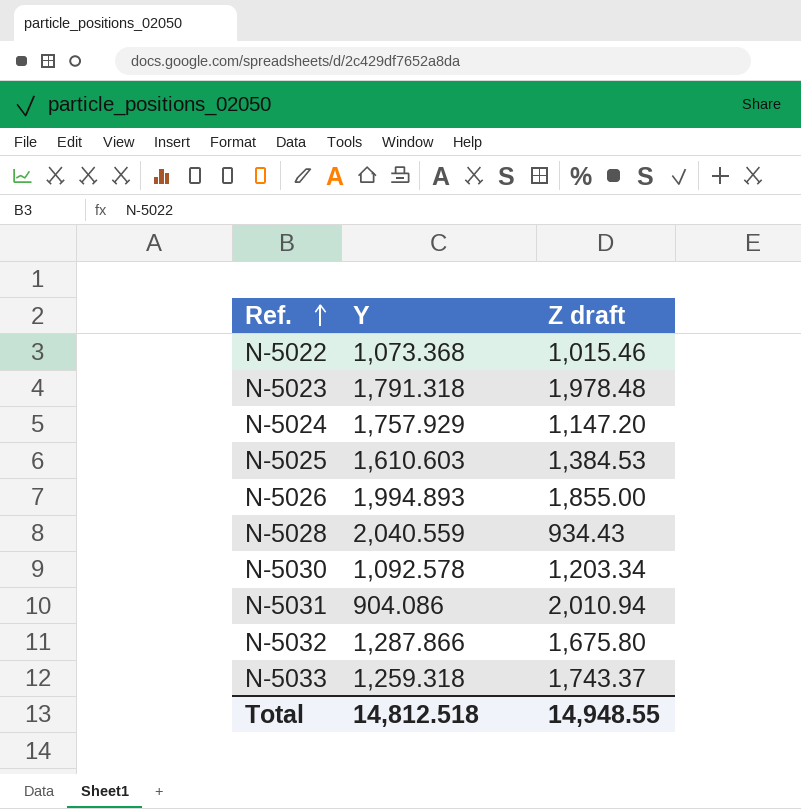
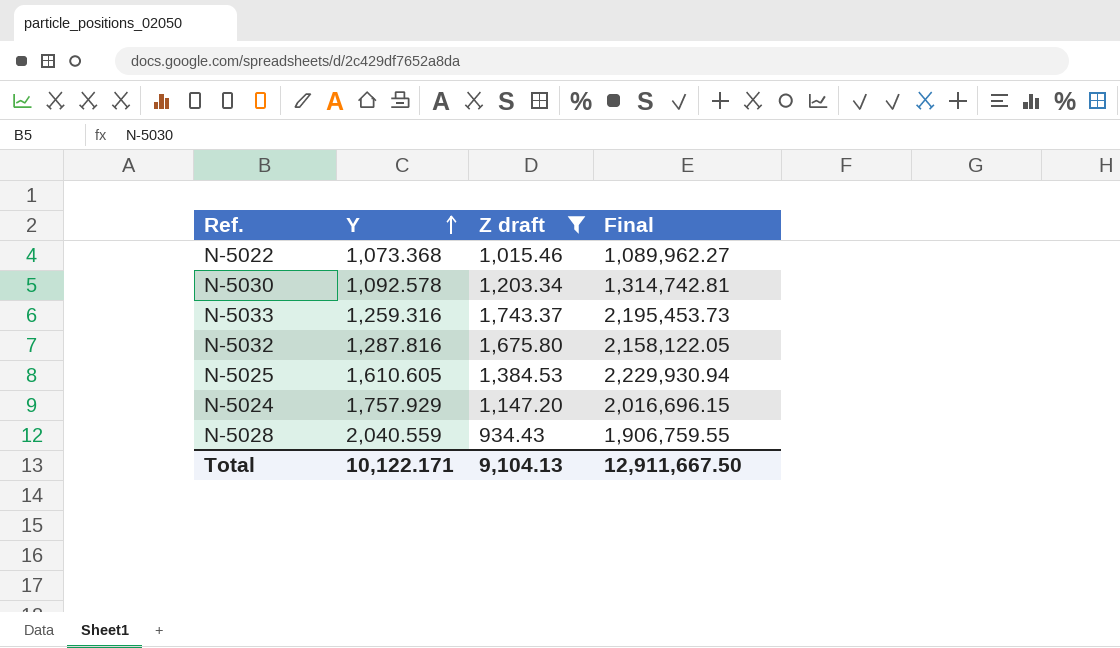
filter: none -> Z draft <= 1,743.37
row order: Ref. ascending -> Y ascending
column Final | formula: none -> [Y] * [Z draft]
N-5033 | Y: 1,259.318 -> 1,259.316
N-5032 | Y: 1,287.866 -> 1,287.816
N-5025 | Y: 1,610.603 -> 1,610.605
Total | Y: 14,812.518 -> 10,122.171
Total | Z draft: 14,948.55 -> 9,104.13

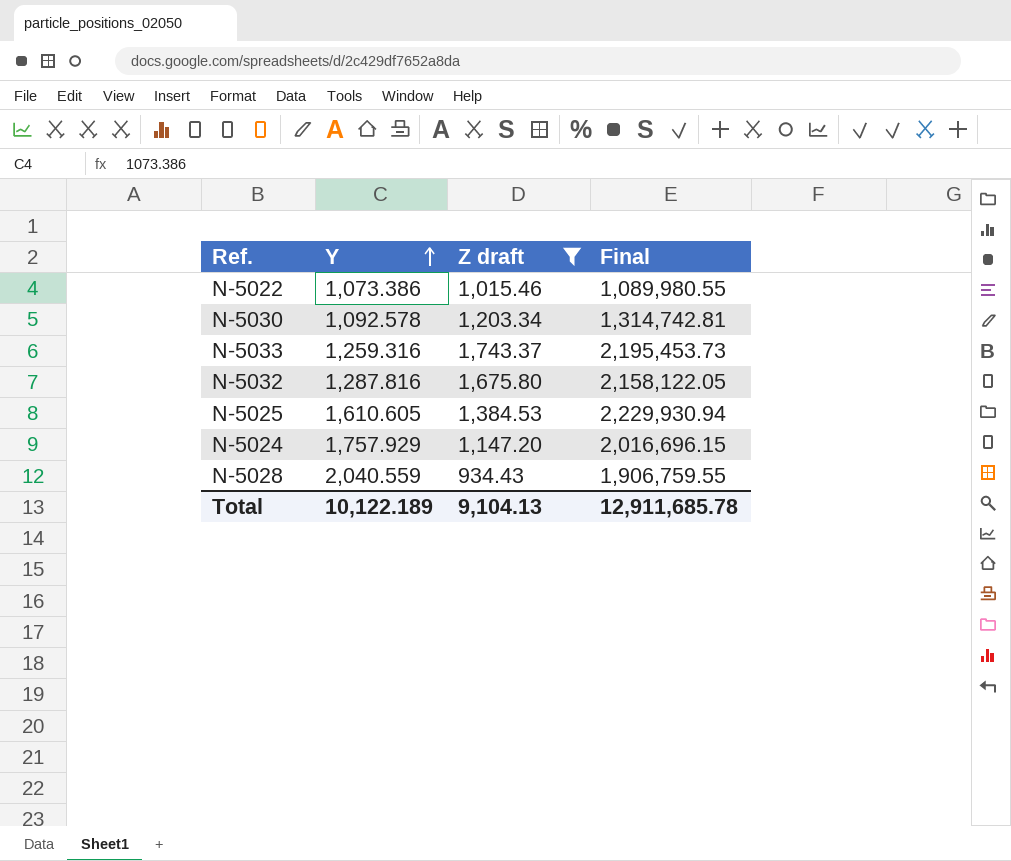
N-5022 | Y: 1,073.368 -> 1,073.386
N-5022 | Final: 1,089,962.27 -> 1,089,980.55
Total | Y: 10,122.171 -> 10,122.189
Total | Final: 12,911,667.50 -> 12,911,685.78

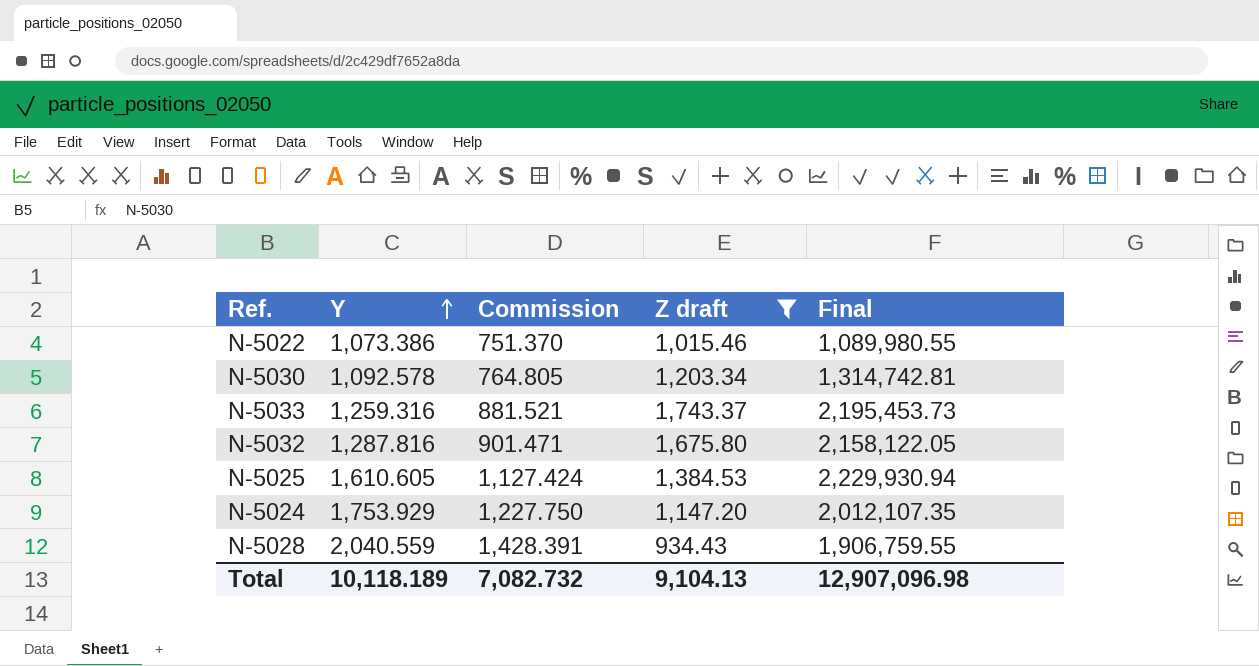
column Commission | formula: none -> [Y] * 0.7
N-5024 | Y: 1,757.929 -> 1,753.929
N-5024 | Final: 2,016,696.15 -> 2,012,107.35
Total | Y: 10,122.189 -> 10,118.189
Total | Final: 12,911,685.78 -> 12,907,096.98

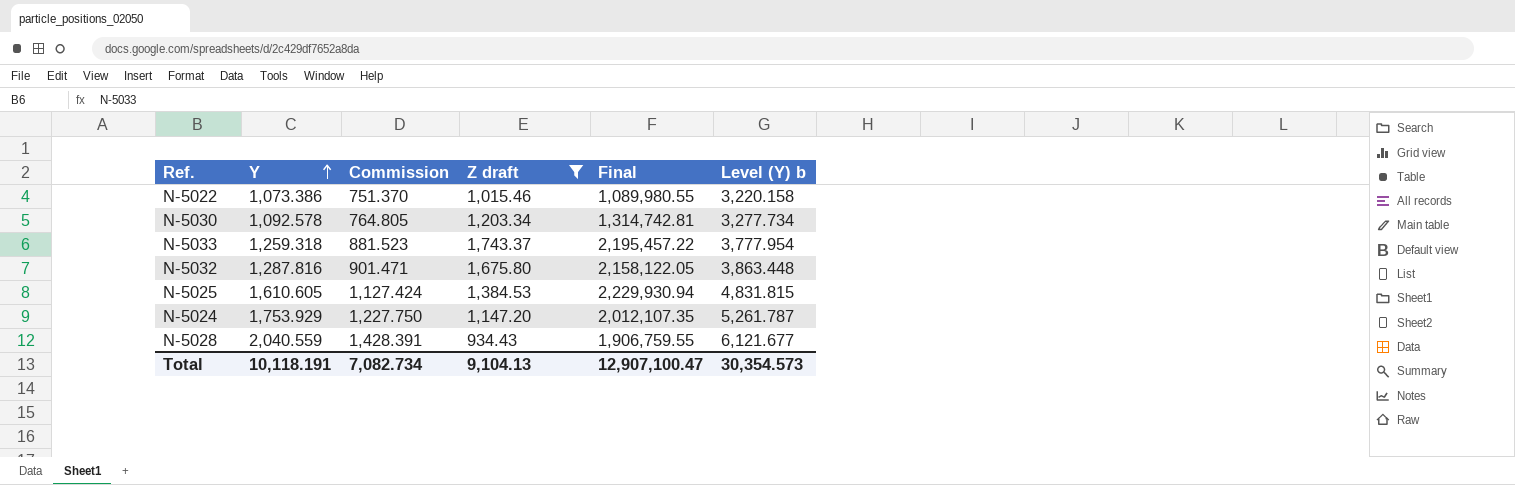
column Level (Y) b | formula: none -> [Y] * 3
N-5033 | Y: 1,259.316 -> 1,259.318
N-5033 | Commission: 881.521 -> 881.523
N-5033 | Final: 2,195,453.73 -> 2,195,457.22
Total | Y: 10,118.189 -> 10,118.191
Total | Commission: 7,082.732 -> 7,082.734
Total | Final: 12,907,096.98 -> 12,907,100.47

